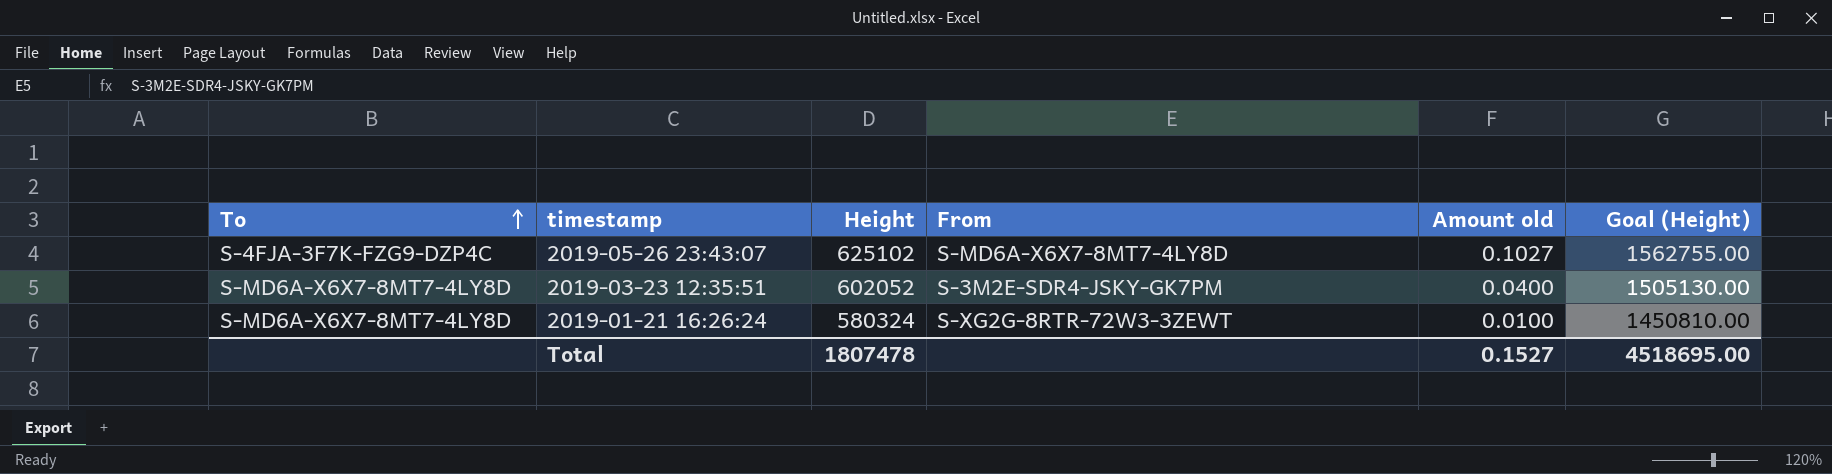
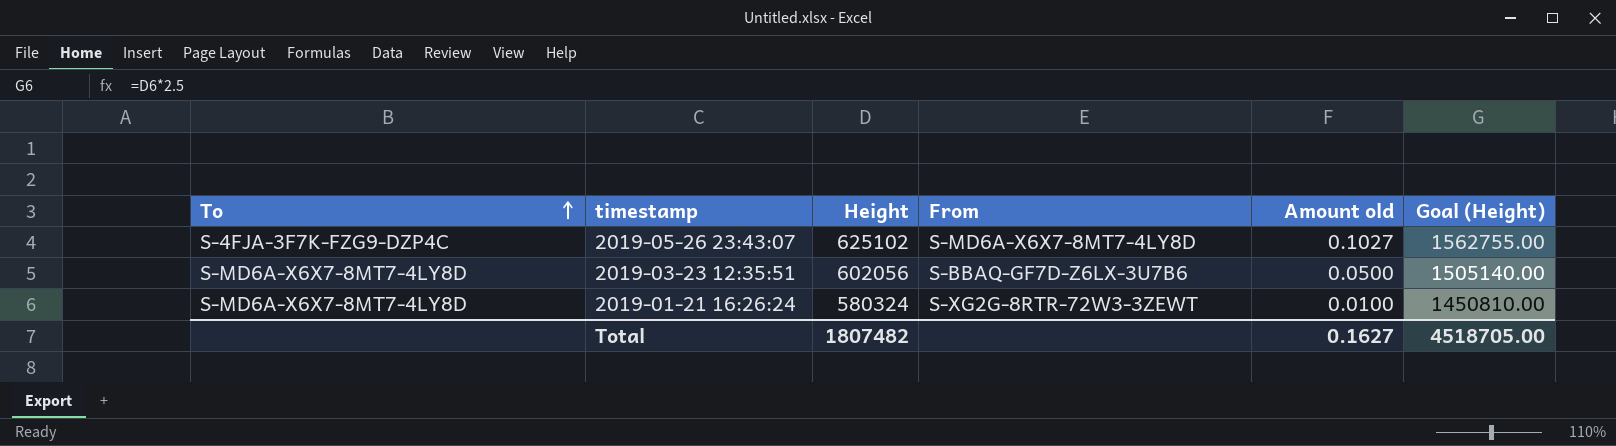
2019-03-23 12:35:51 | Height: 602052 -> 602056
2019-03-23 12:35:51 | From: S-3M2E-SDR4-JSKY-GK7PM -> S-BBAQ-GF7D-Z6LX-3U7B6
2019-03-23 12:35:51 | Amount old: 0.0400 -> 0.0500
2019-03-23 12:35:51 | Goal (Height): 1505130.00 -> 1505140.00
Total | Height: 1807478 -> 1807482
Total | Amount old: 0.1527 -> 0.1627
Total | Goal (Height): 4518695.00 -> 4518705.00

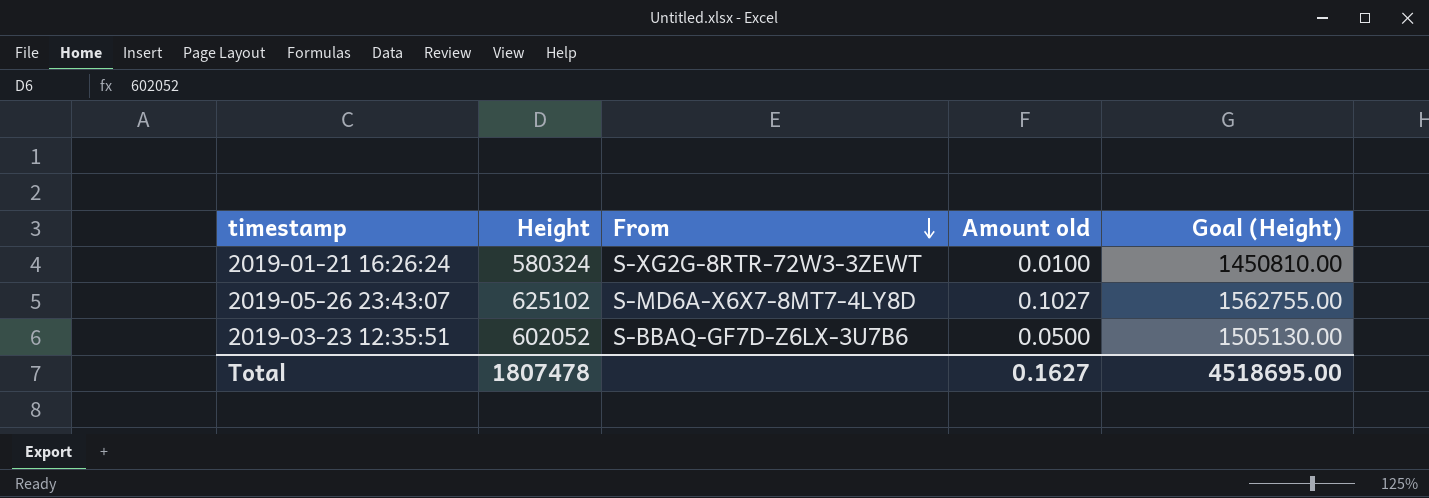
row order: To ascending -> From descending
column To | position: 1 -> none
2019-03-23 12:35:51 | Height: 602056 -> 602052
2019-03-23 12:35:51 | Goal (Height): 1505140.00 -> 1505130.00
Total | Height: 1807482 -> 1807478
Total | Goal (Height): 4518705.00 -> 4518695.00

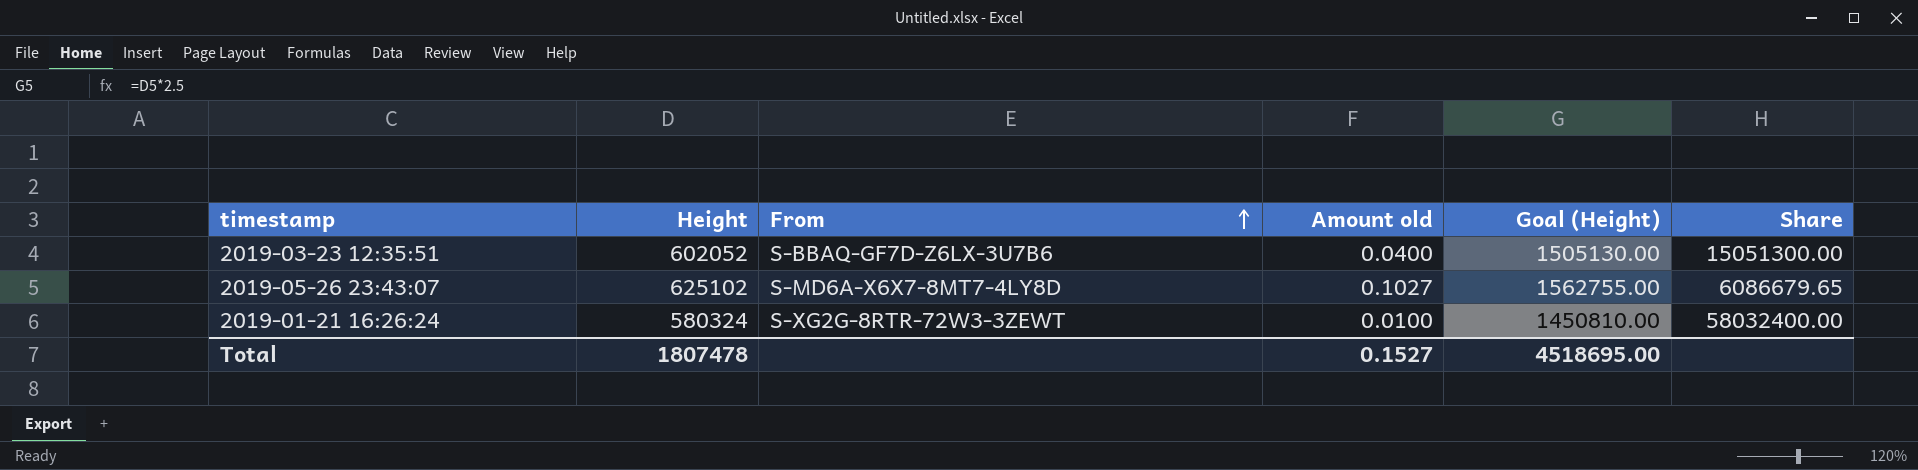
row order: From descending -> From ascending
column Share | formula: none -> [Height] / [Amount old]
2019-03-23 12:35:51 | Amount old: 0.0500 -> 0.0400
Total | Amount old: 0.1627 -> 0.1527

